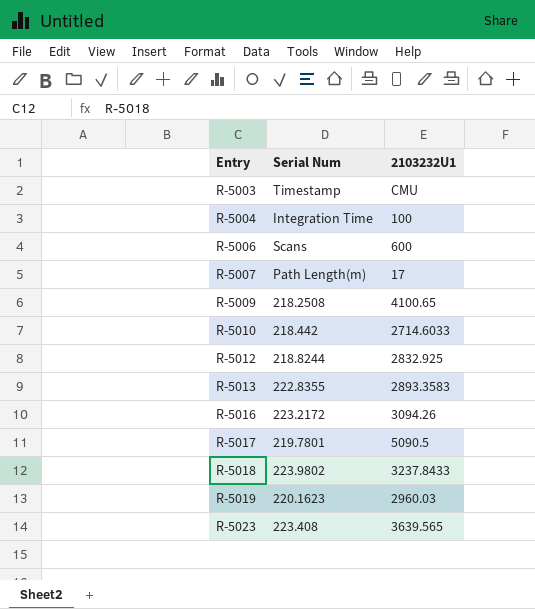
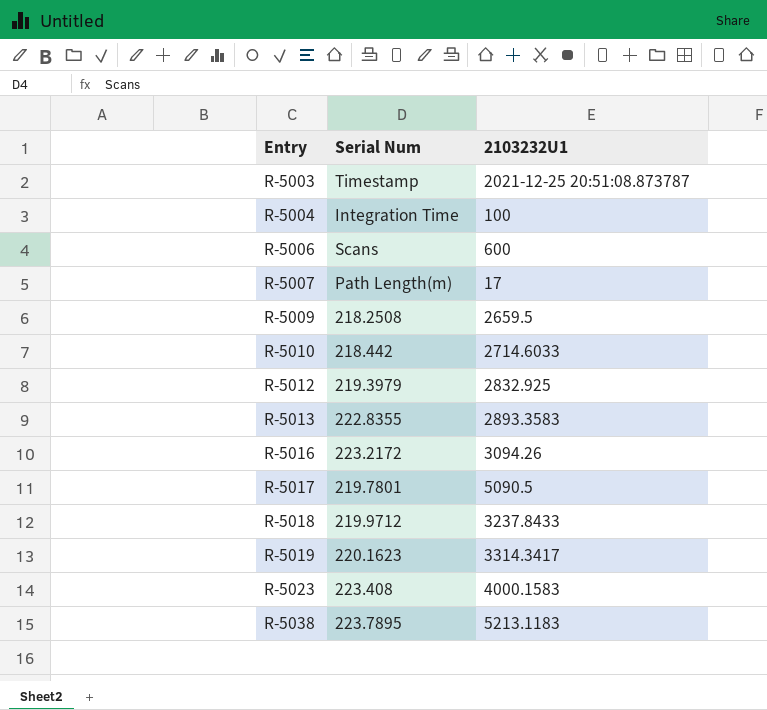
R-5003 | 2103232U1: CMU -> 2021-12-25 20:51:08.873787
R-5009 | 2103232U1: 4100.65 -> 2659.5
R-5012 | Serial Num: 218.8244 -> 219.3979
R-5018 | Serial Num: 223.9802 -> 219.9712
R-5019 | 2103232U1: 2960.03 -> 3314.3417
R-5023 | 2103232U1: 3639.565 -> 4000.1583
row R-5038: none -> 223.7895 | 5213.1183

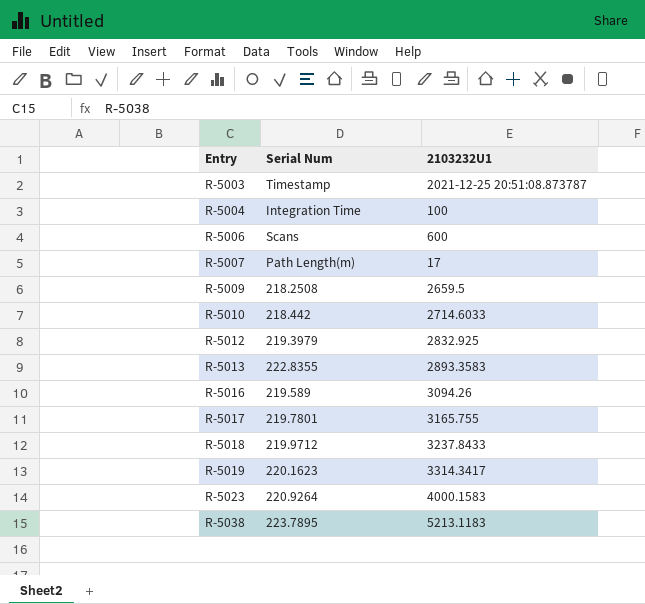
R-5016 | Serial Num: 223.2172 -> 219.589
R-5017 | 2103232U1: 5090.5 -> 3165.755
R-5023 | Serial Num: 223.408 -> 220.9264

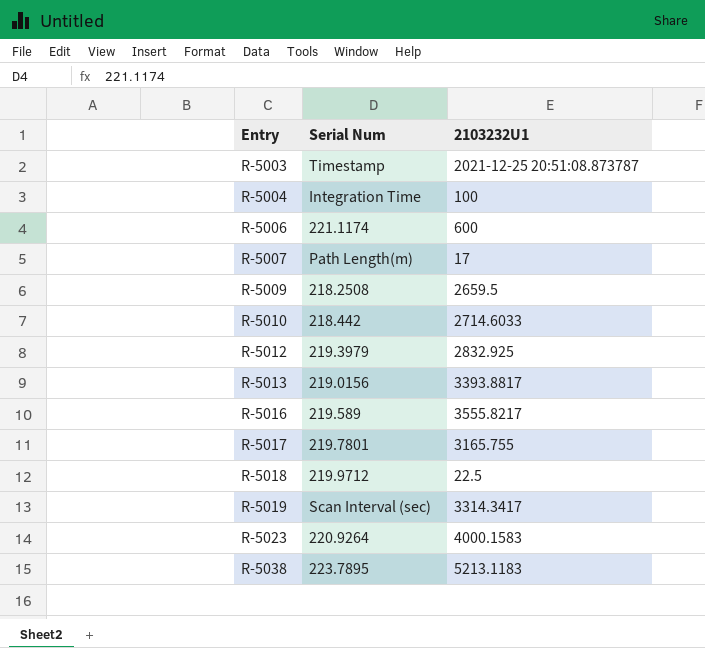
R-5006 | Serial Num: Scans -> 221.1174
R-5013 | Serial Num: 222.8355 -> 219.0156
R-5013 | 2103232U1: 2893.3583 -> 3393.8817
R-5016 | 2103232U1: 3094.26 -> 3555.8217
R-5018 | 2103232U1: 3237.8433 -> 22.5
R-5019 | Serial Num: 220.1623 -> Scan Interval (sec)

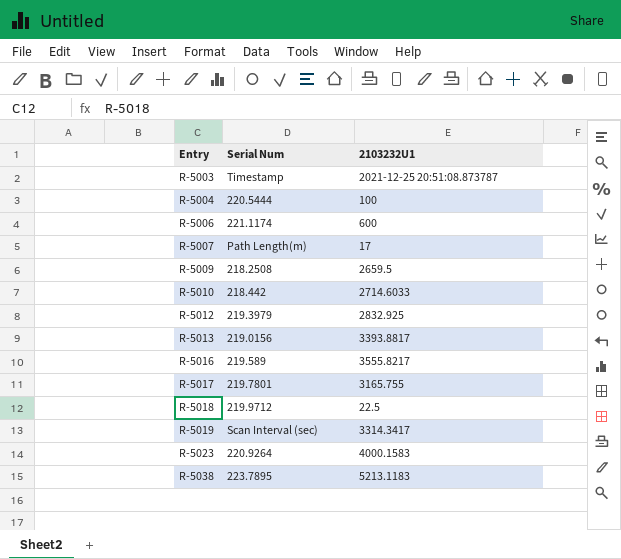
R-5004 | Serial Num: Integration Time -> 220.5444

